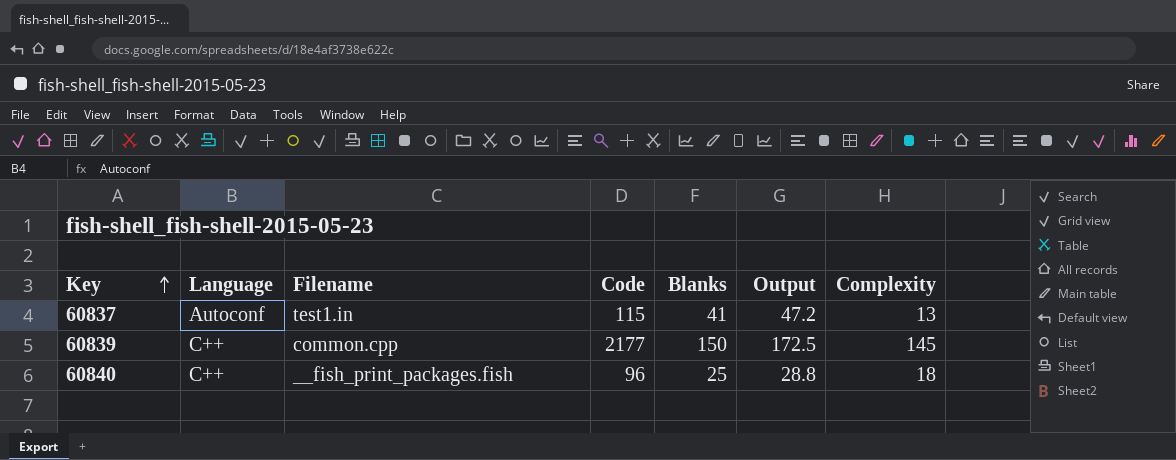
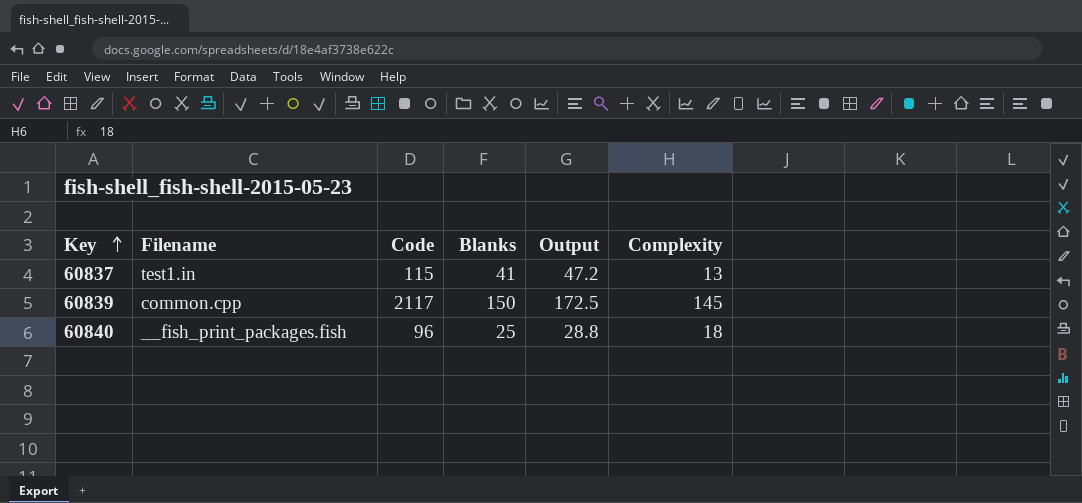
column Language | position: 2 -> none
60839 | Code: 2177 -> 2117

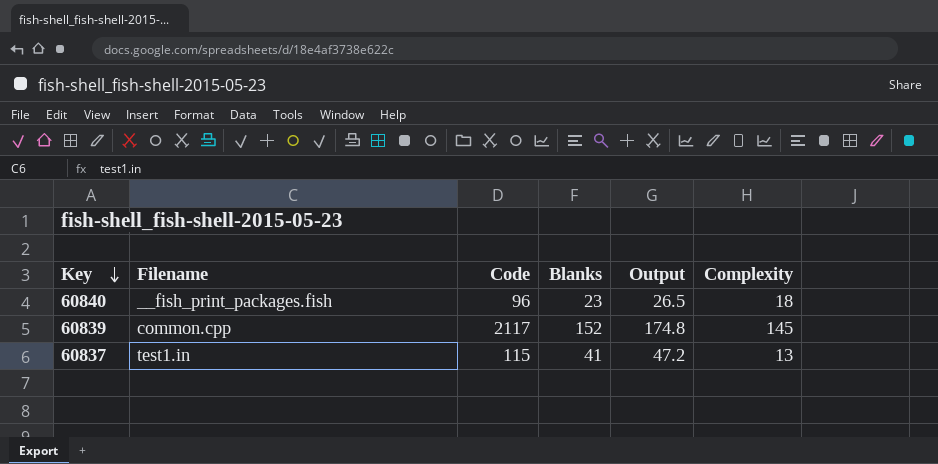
row order: Key ascending -> Key descending
60840 | Blanks: 25 -> 23
60840 | Output: 28.8 -> 26.5
60839 | Blanks: 150 -> 152
60839 | Output: 172.5 -> 174.8

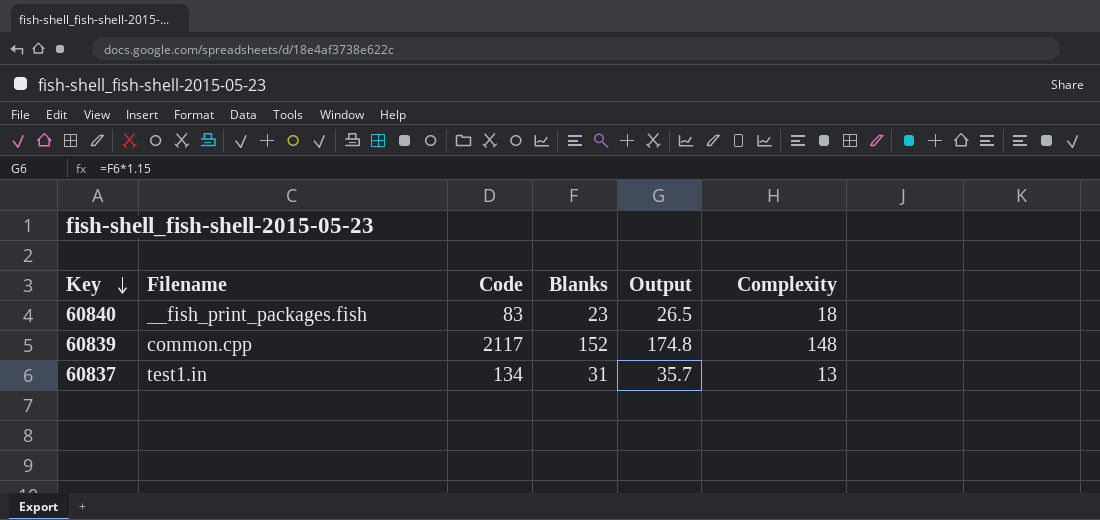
60840 | Code: 96 -> 83
60839 | Complexity: 145 -> 148
60837 | Code: 115 -> 134
60837 | Blanks: 41 -> 31
60837 | Output: 47.2 -> 35.7

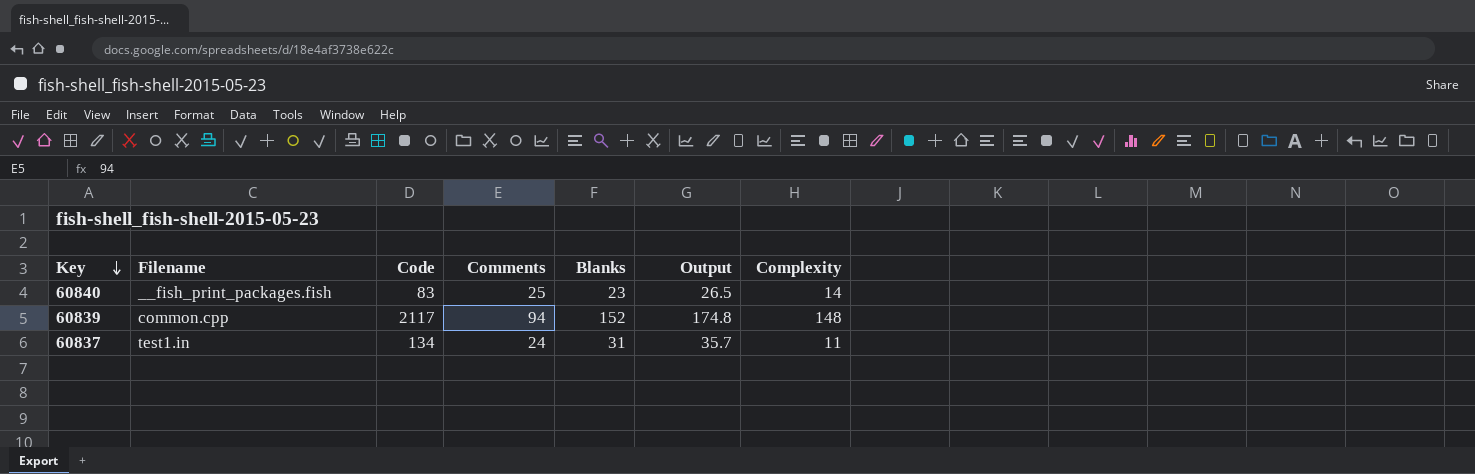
column Comments | position: none -> 4
60840 | Complexity: 18 -> 14
60837 | Complexity: 13 -> 11

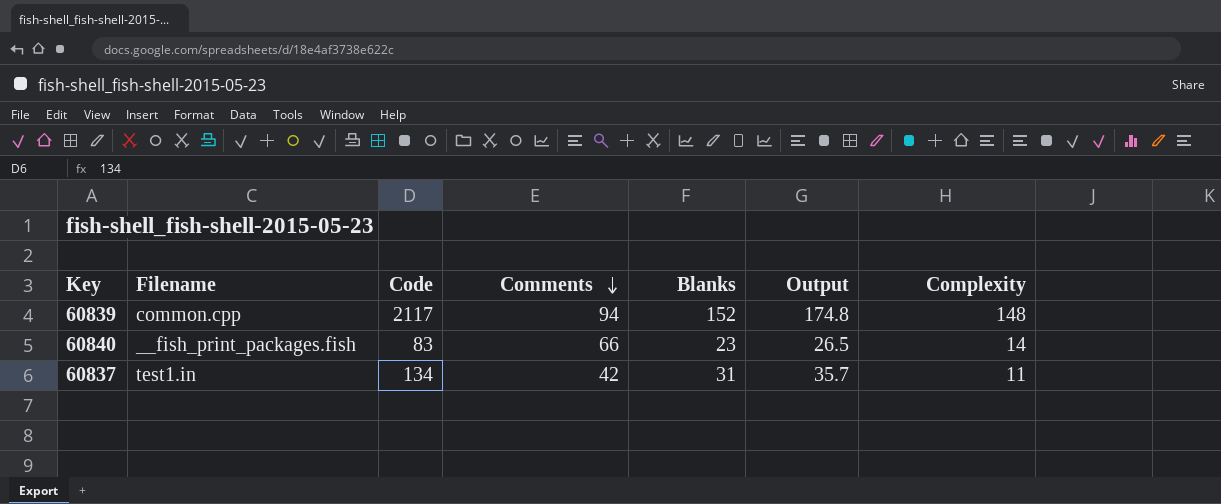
row order: Key descending -> Comments descending
60840 | Comments: 25 -> 66
60837 | Comments: 24 -> 42

